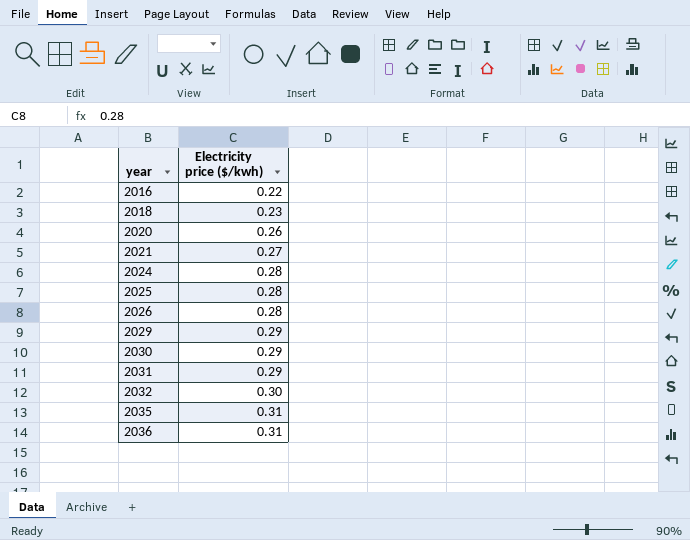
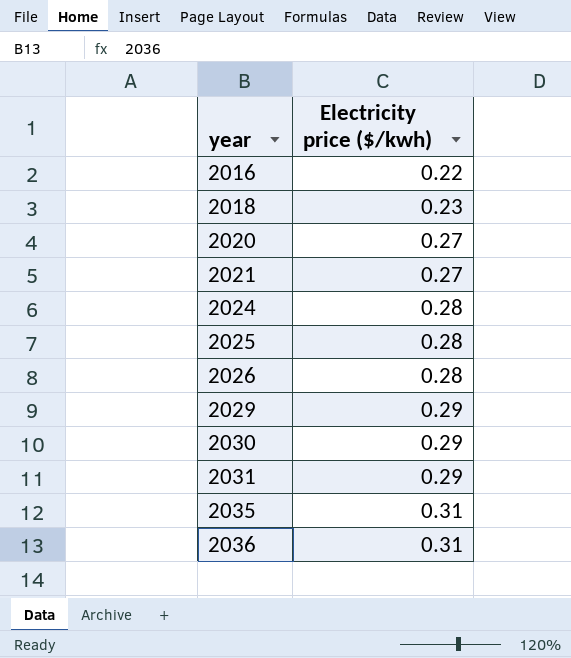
row 2032: 0.30 -> none
2020 | Electricity price ($/kwh): 0.26 -> 0.27

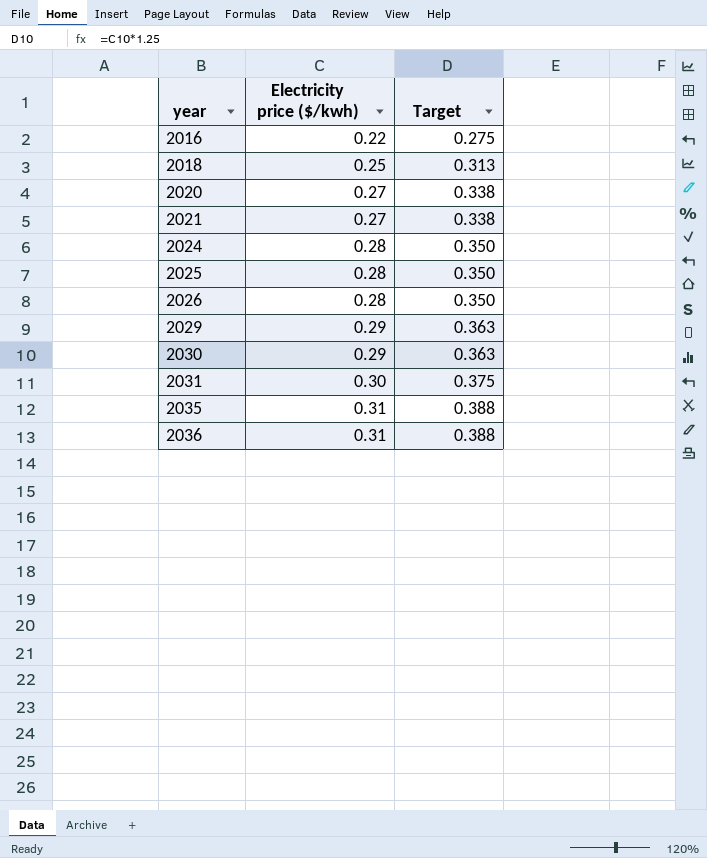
column Target | formula: none -> [Electricity price ($/kwh)] * 1.25
2018 | Electricity price ($/kwh): 0.23 -> 0.25
2031 | Electricity price ($/kwh): 0.29 -> 0.30

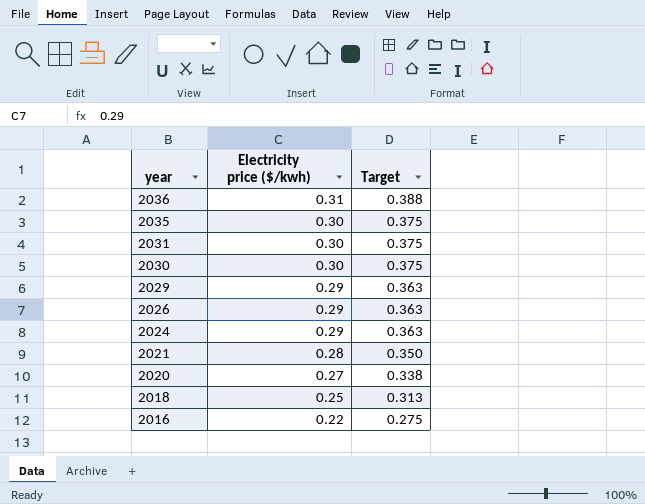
row order: year ascending -> year descending
row 2025: 0.28 | 0.350 -> none
2035 | Electricity price ($/kwh): 0.31 -> 0.30
2035 | Target: 0.388 -> 0.375
2030 | Electricity price ($/kwh): 0.29 -> 0.30
2030 | Target: 0.363 -> 0.375
2026 | Electricity price ($/kwh): 0.28 -> 0.29
2026 | Target: 0.350 -> 0.363
2024 | Electricity price ($/kwh): 0.28 -> 0.29
2024 | Target: 0.350 -> 0.363
2021 | Electricity price ($/kwh): 0.27 -> 0.28
2021 | Target: 0.338 -> 0.350

